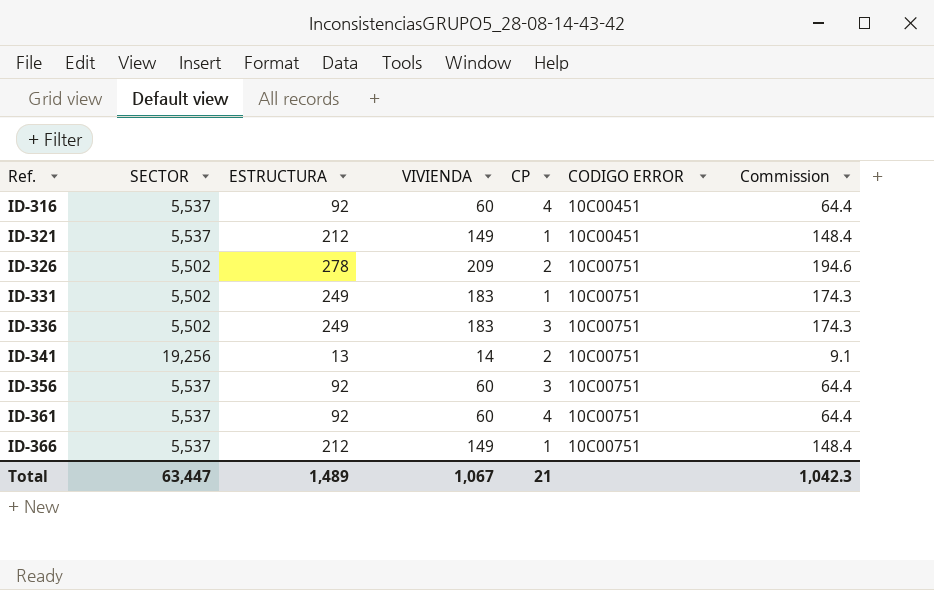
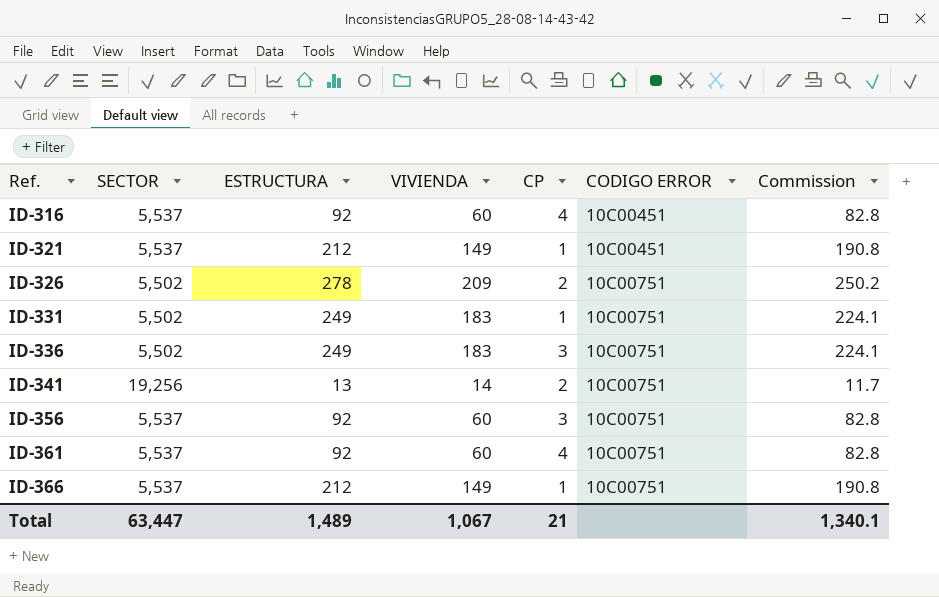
column Commission | formula: [ESTRUCTURA] * 0.7 -> [ESTRUCTURA] * 0.9
Total | Commission: 1,042.3 -> 1,340.1

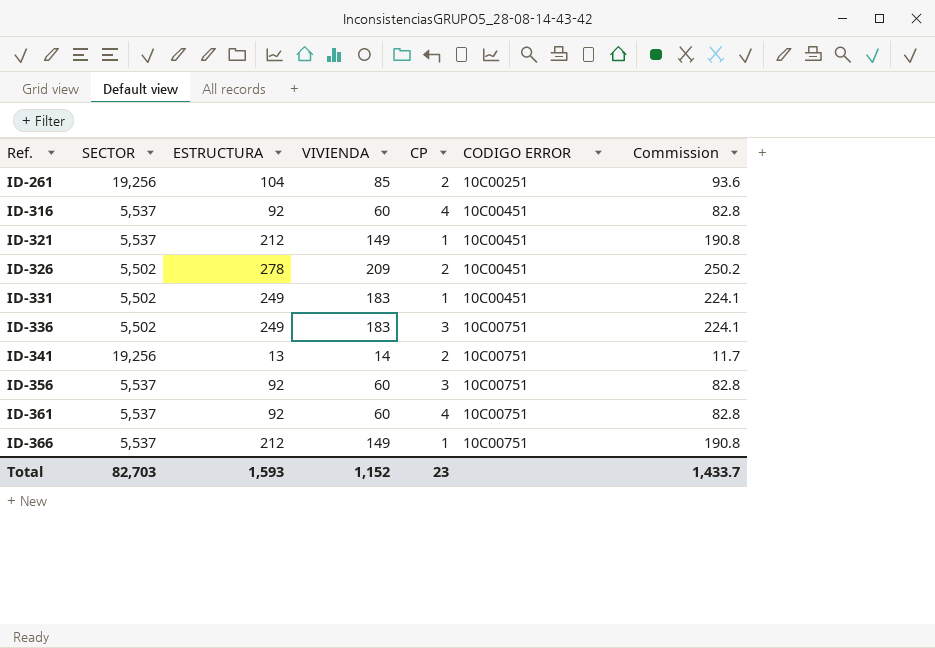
row ID-261: none -> 19,256 | 104 | 85 | 2 | 10C00251 | 93.6
ID-326 | CODIGO ERROR: 10C00751 -> 10C00451
ID-331 | CODIGO ERROR: 10C00751 -> 10C00451
Total | SECTOR: 63,447 -> 82,703
Total | ESTRUCTURA: 1,489 -> 1,593
Total | VIVIENDA: 1,067 -> 1,152
Total | CP: 21 -> 23
Total | Commission: 1,340.1 -> 1,433.7

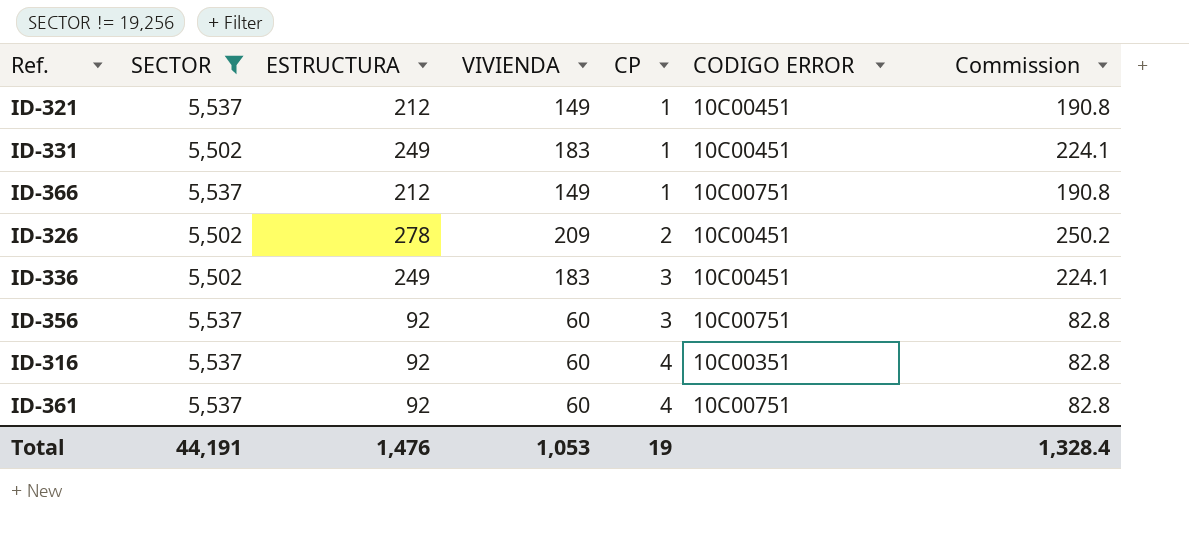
filter: none -> SECTOR != 19,256
row order: Ref. ascending -> CP ascending
ID-336 | CODIGO ERROR: 10C00751 -> 10C00451
ID-316 | CODIGO ERROR: 10C00451 -> 10C00351
Total | SECTOR: 82,703 -> 44,191
Total | ESTRUCTURA: 1,593 -> 1,476
Total | VIVIENDA: 1,152 -> 1,053
Total | CP: 23 -> 19
Total | Commission: 1,433.7 -> 1,328.4

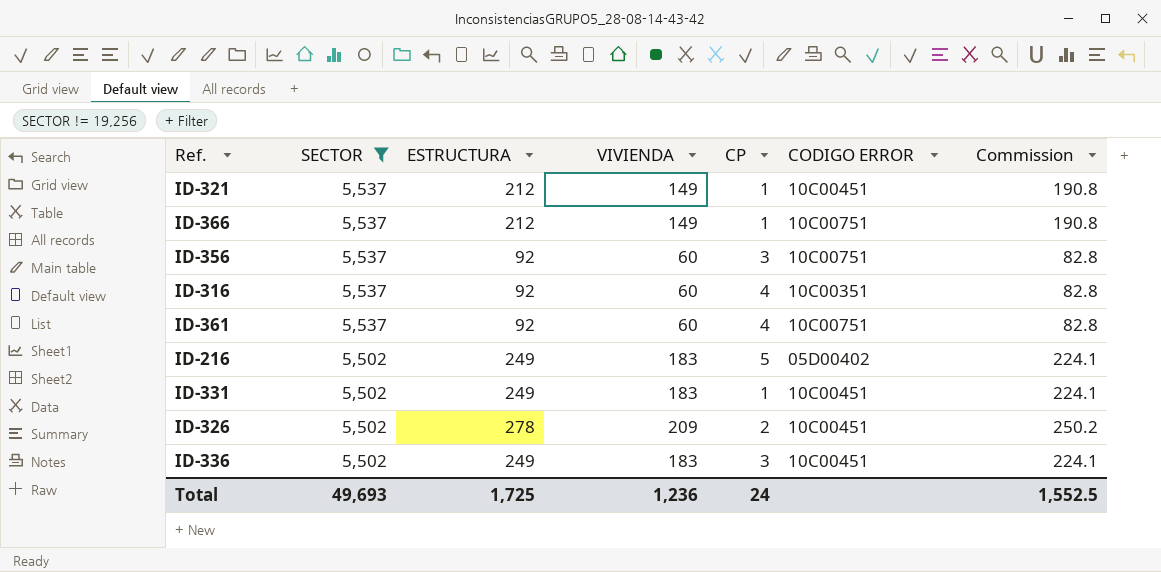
row order: CP ascending -> SECTOR descending
row ID-216: none -> 5,502 | 249 | 183 | 5 | 05D00402 | 224.1
Total | SECTOR: 44,191 -> 49,693
Total | ESTRUCTURA: 1,476 -> 1,725
Total | VIVIENDA: 1,053 -> 1,236
Total | CP: 19 -> 24
Total | Commission: 1,328.4 -> 1,552.5

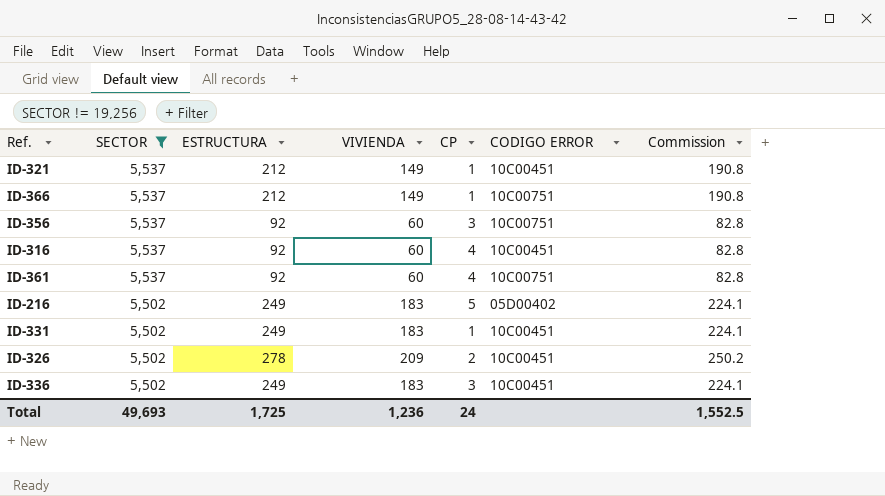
ID-316 | CODIGO ERROR: 10C00351 -> 10C00451

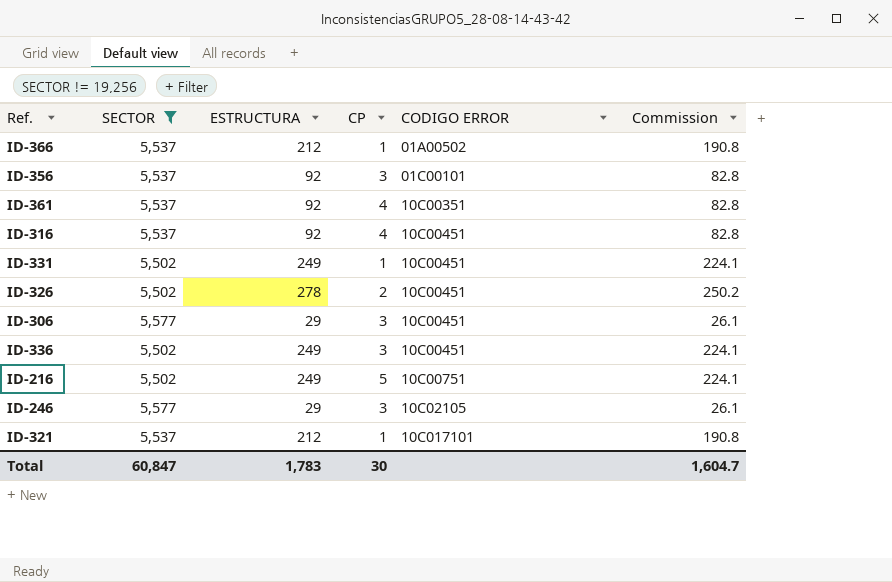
row order: SECTOR descending -> CODIGO ERROR ascending
column VIVIENDA | position: 4 -> none
ID-366 | CODIGO ERROR: 10C00751 -> 01A00502
ID-356 | CODIGO ERROR: 10C00751 -> 01C00101
ID-361 | CODIGO ERROR: 10C00751 -> 10C00351
row ID-306: none -> 5,577 | 29 | 3 | 10C00451 | 26.1
ID-216 | CODIGO ERROR: 05D00402 -> 10C00751
row ID-246: none -> 5,577 | 29 | 3 | 10C02105 | 26.1
ID-321 | CODIGO ERROR: 10C00451 -> 10C017101
Total | SECTOR: 49,693 -> 60,847
Total | ESTRUCTURA: 1,725 -> 1,783
Total | CP: 24 -> 30
Total | Commission: 1,552.5 -> 1,604.7

